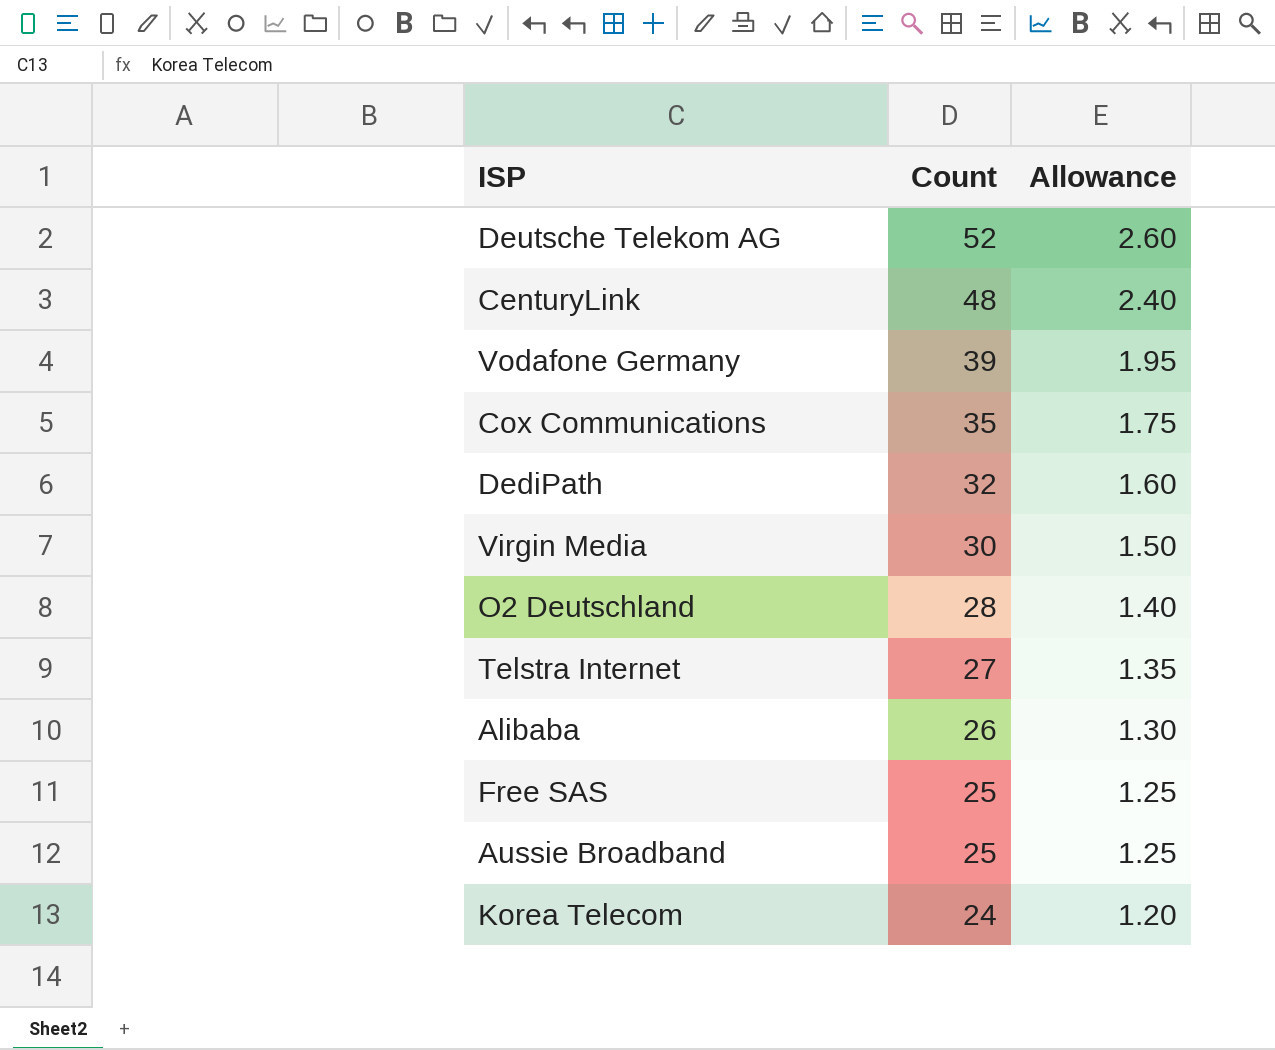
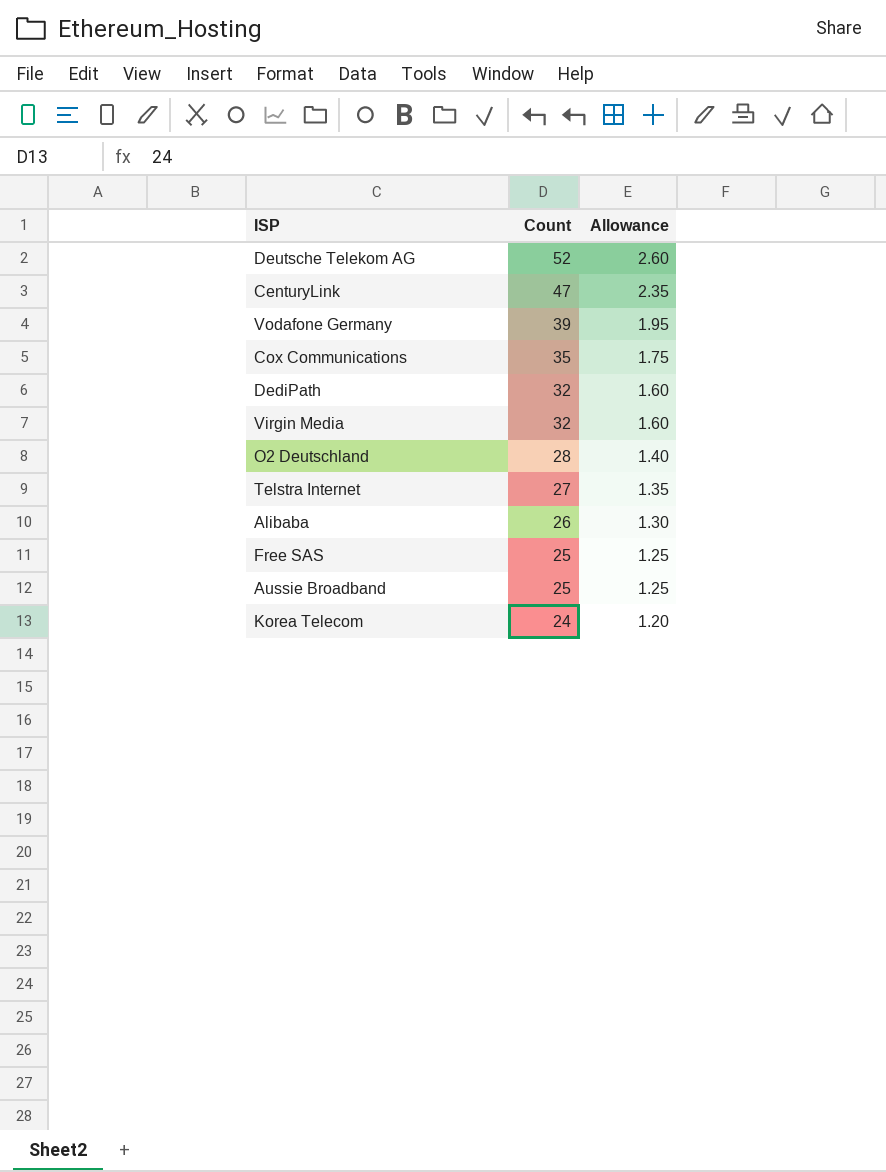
CenturyLink | Count: 48 -> 47
CenturyLink | Allowance: 2.40 -> 2.35
Virgin Media | Count: 30 -> 32
Virgin Media | Allowance: 1.50 -> 1.60

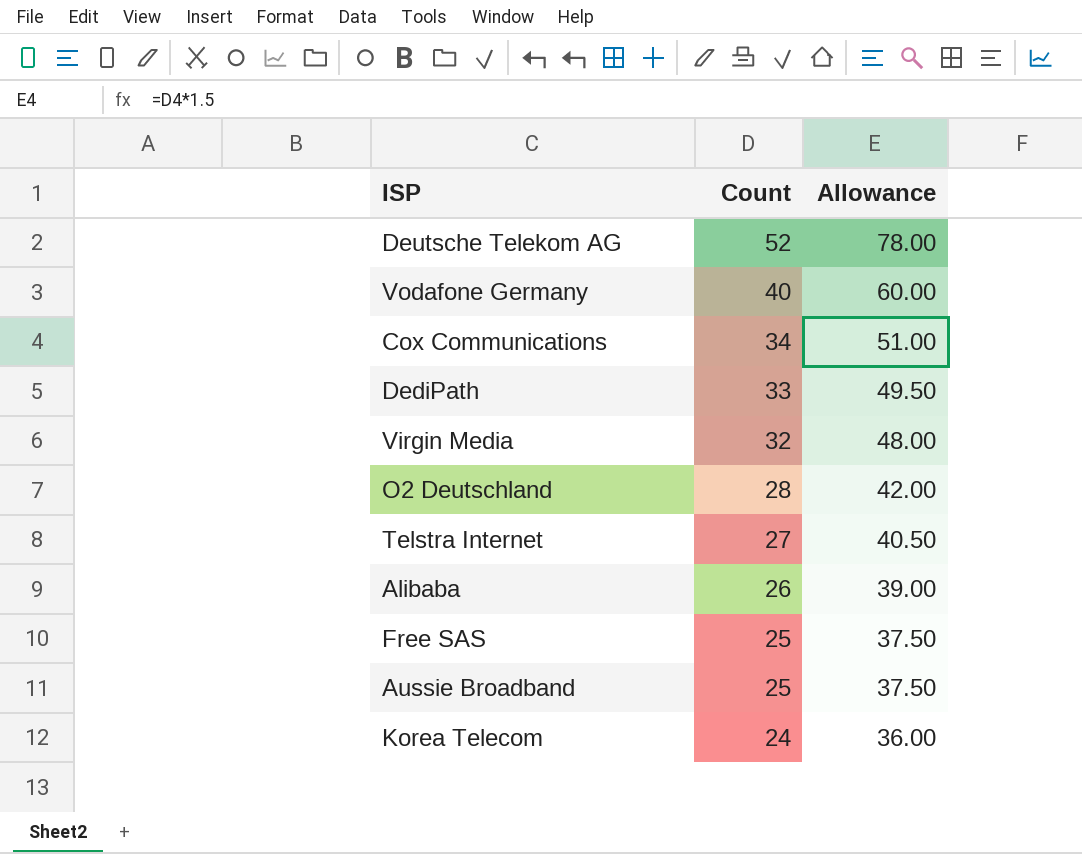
column Allowance | formula: [Count] * 0.05 -> [Count] * 1.5
row CenturyLink: 47 | 2.35 -> none
Vodafone Germany | Count: 39 -> 40
Cox Communications | Count: 35 -> 34
DediPath | Count: 32 -> 33

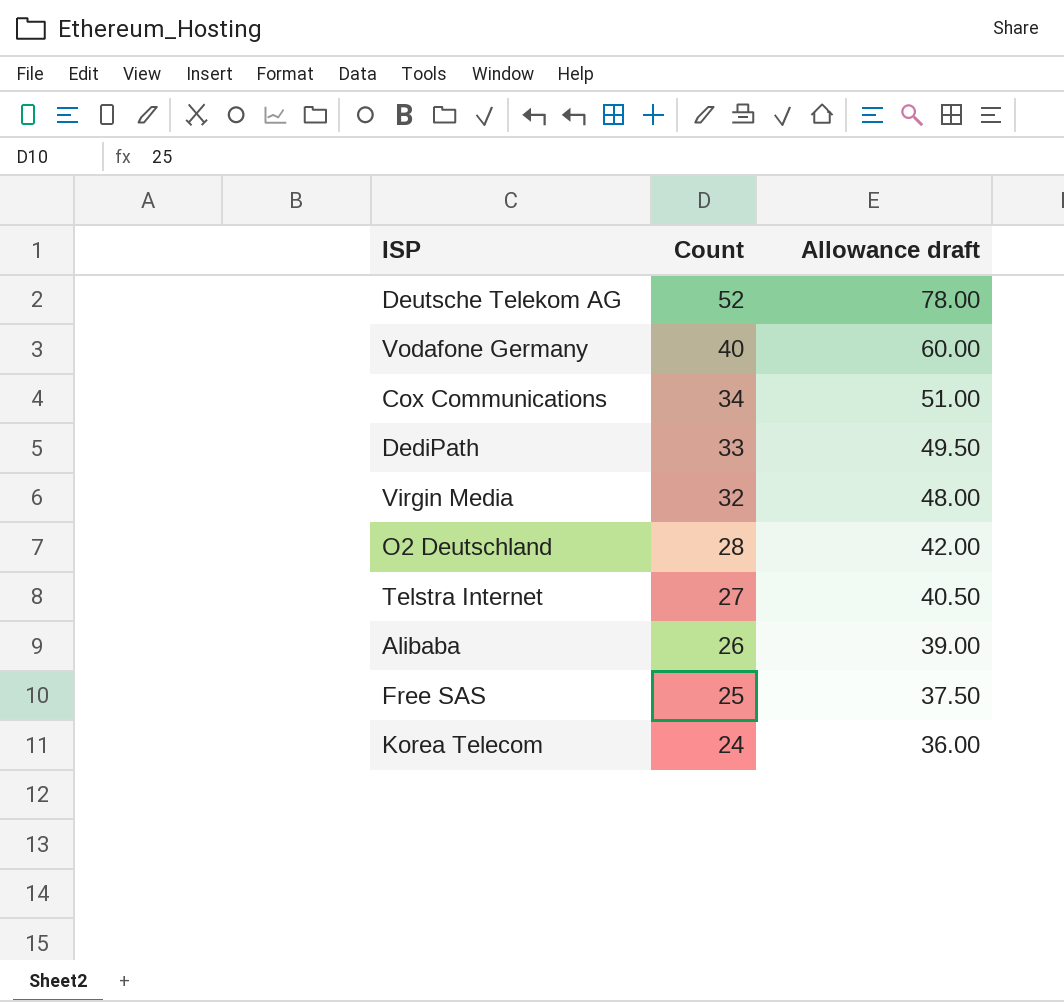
column name: Allowance -> Allowance draft
row Aussie Broadband: 25 | 37.50 -> none

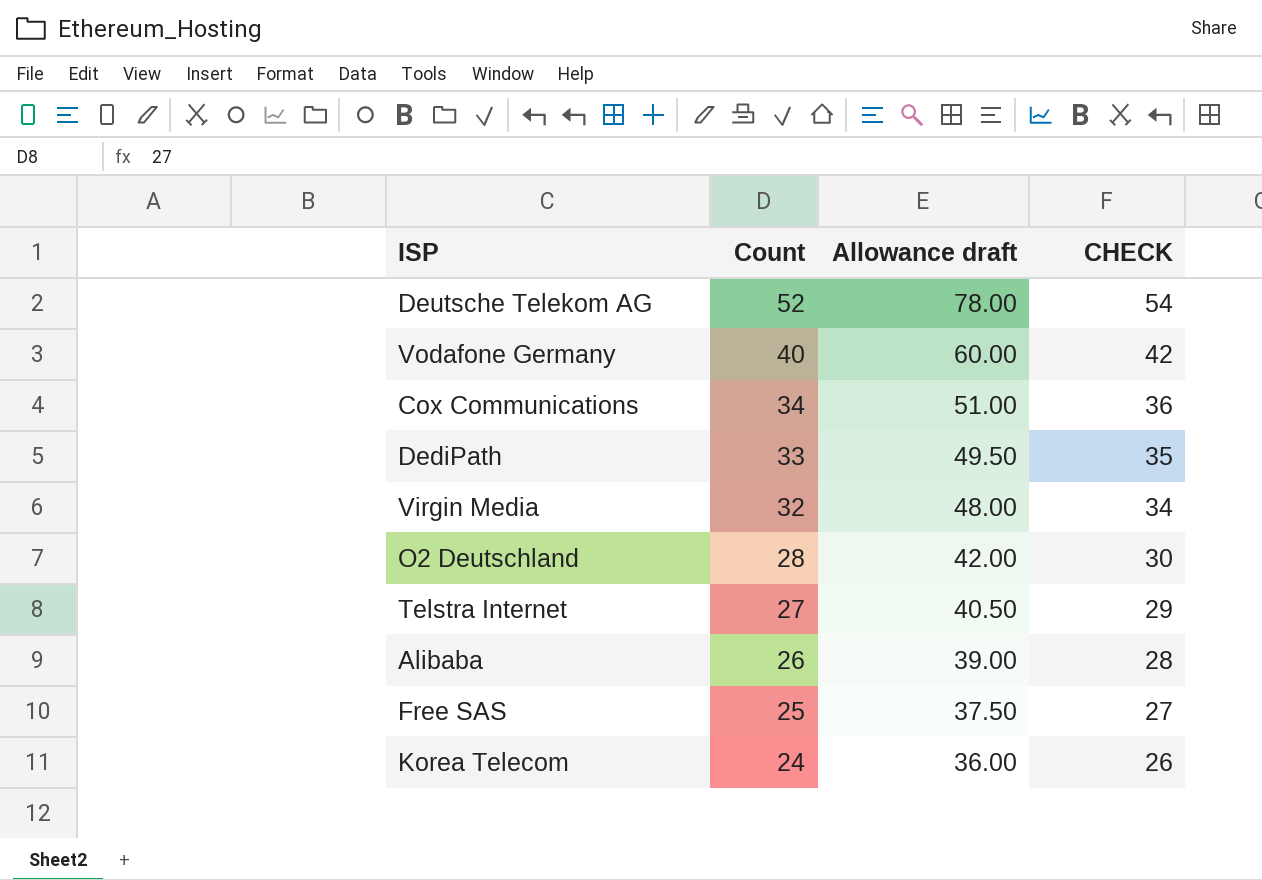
column CHECK | formula: none -> [Count] + 2

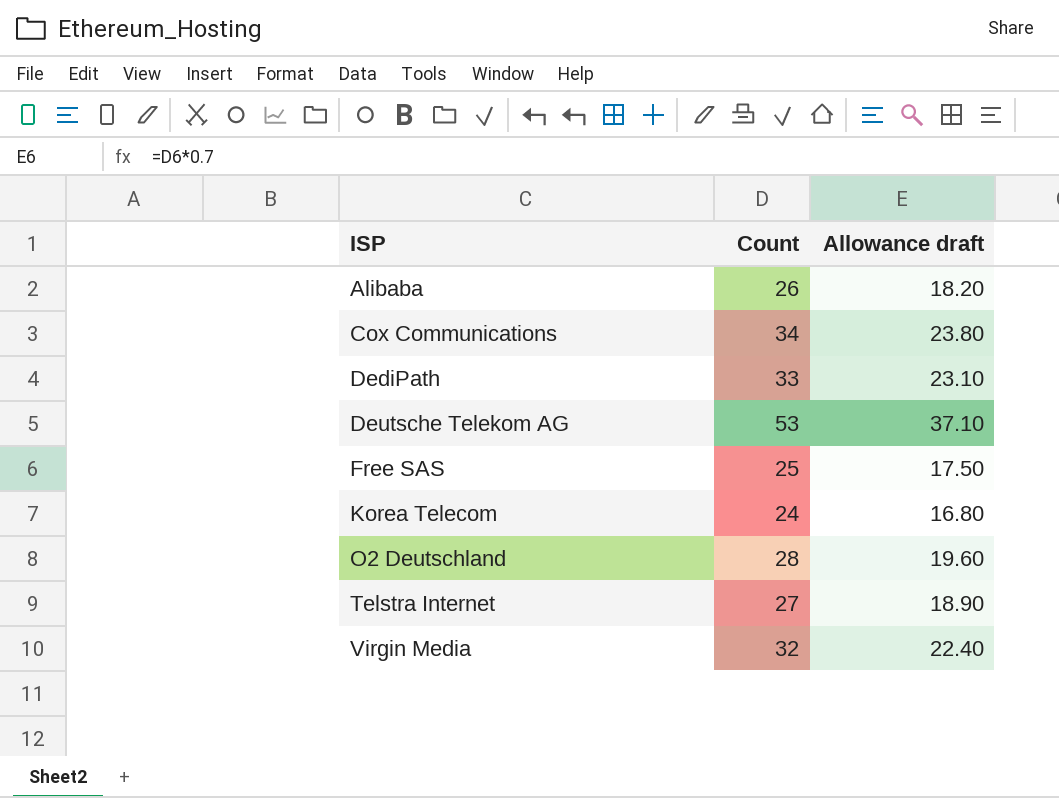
row order: Count descending -> ISP ascending
column CHECK | formula: [Count] + 2 -> none
column Allowance draft | formula: [Count] * 1.5 -> [Count] * 0.7
row Vodafone Germany: 40 | 60.00 | 42 -> none
Deutsche Telekom AG | Count: 52 -> 53

